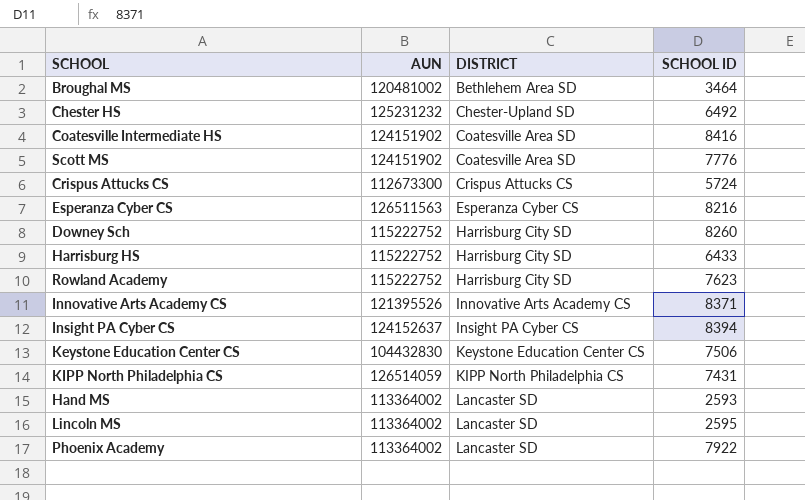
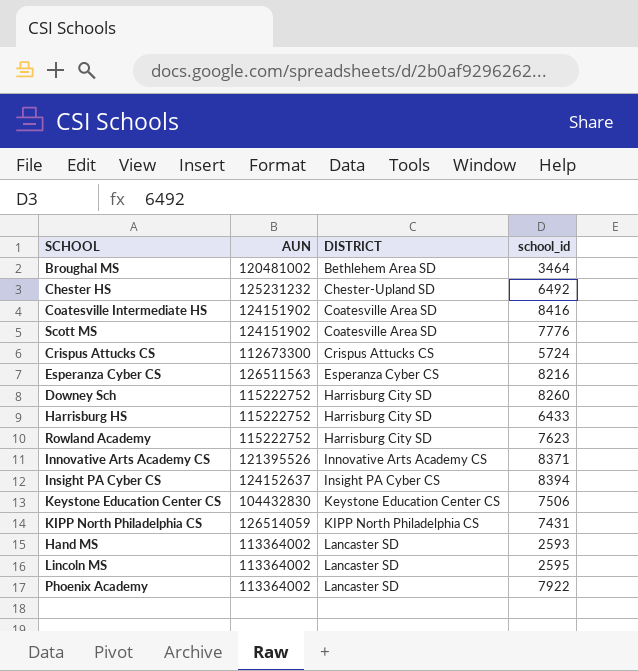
column name: SCHOOL ID -> school_id

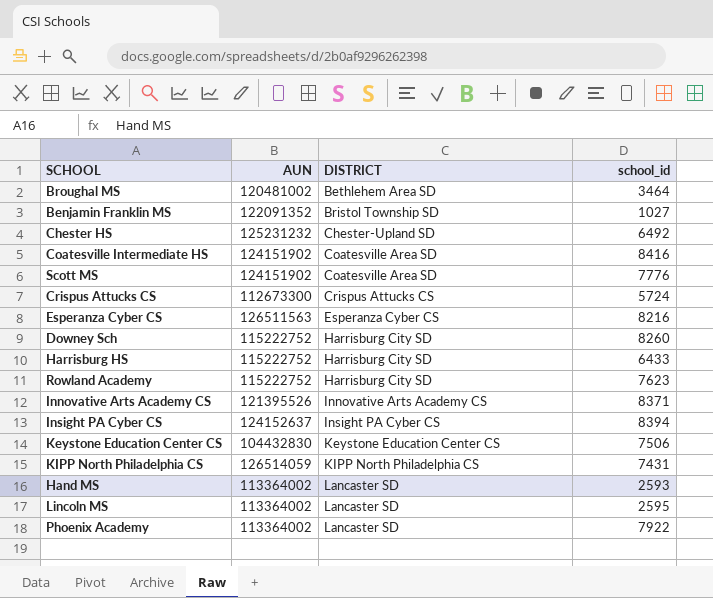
row Benjamin Franklin MS: none -> 122091352 | Bristol Township SD | 1027

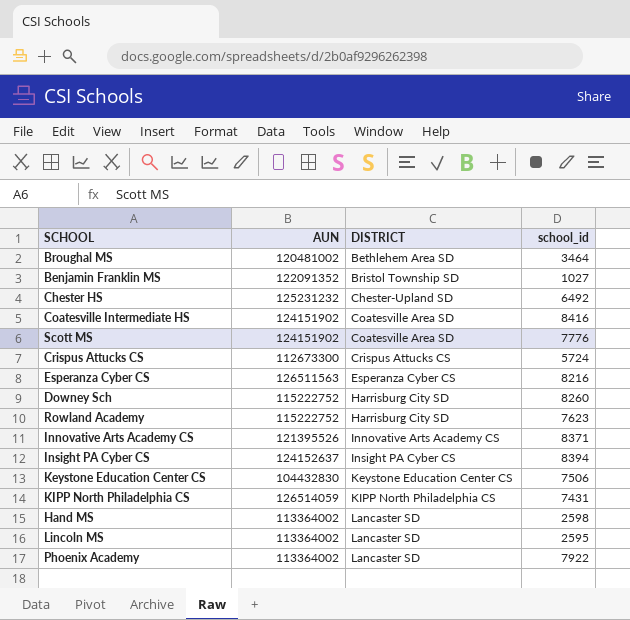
row Harrisburg HS: 115222752 | Harrisburg City SD | 6433 -> none
Hand MS | school_id: 2593 -> 2598

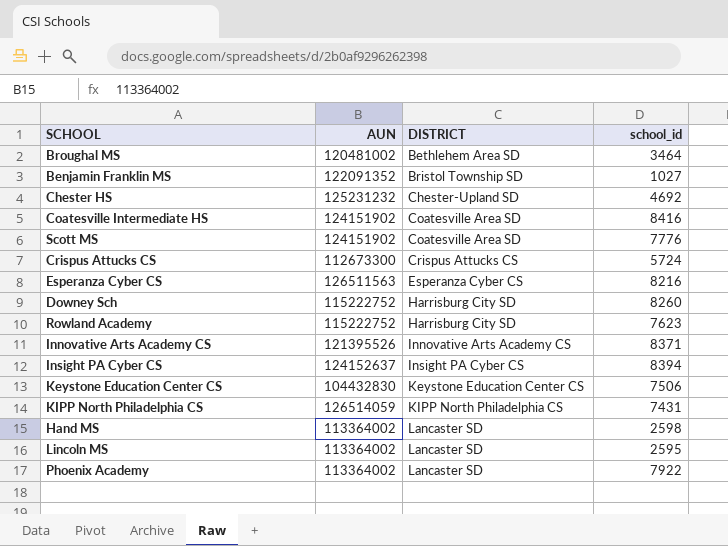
Chester HS | school_id: 6492 -> 4692

